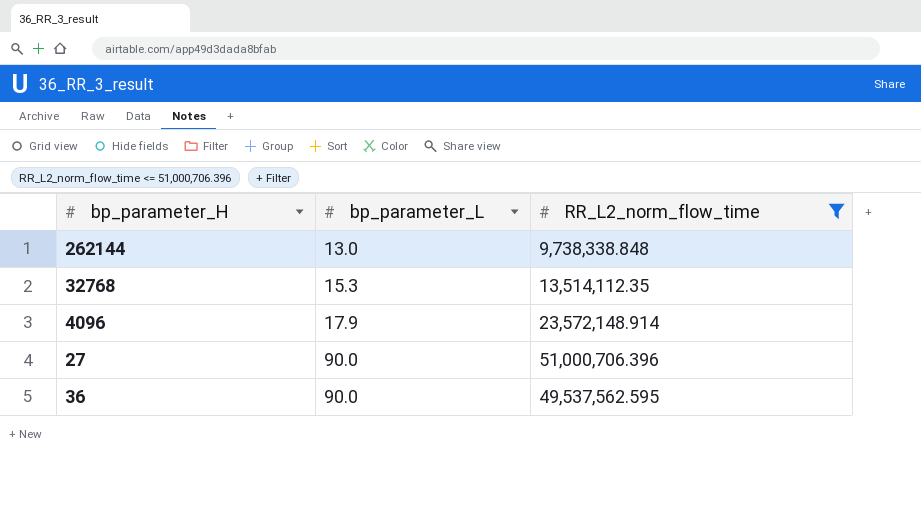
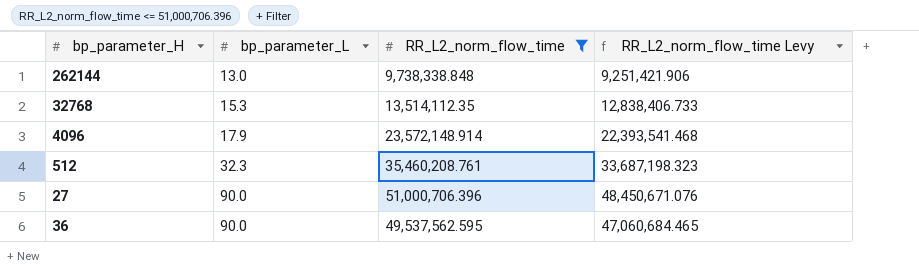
column RR_L2_norm_flow_time Levy | formula: none -> [RR_L2_norm_flow_time] * 0.95
row 512: none -> 32.3 | 35,460,208.761 | 33,687,198.323

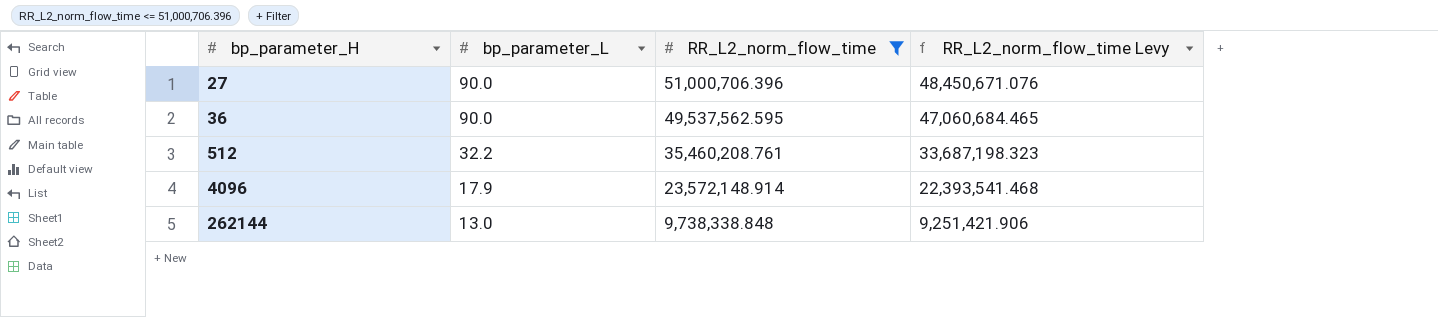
row order: bp_parameter_L ascending -> bp_parameter_H ascending
row 32768: 15.3 | 13,514,112.35 | 12,838,406.733 -> none
512 | bp_parameter_L: 32.3 -> 32.2

